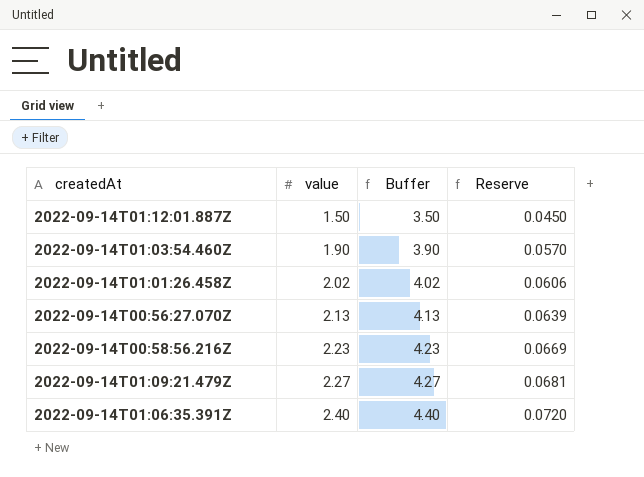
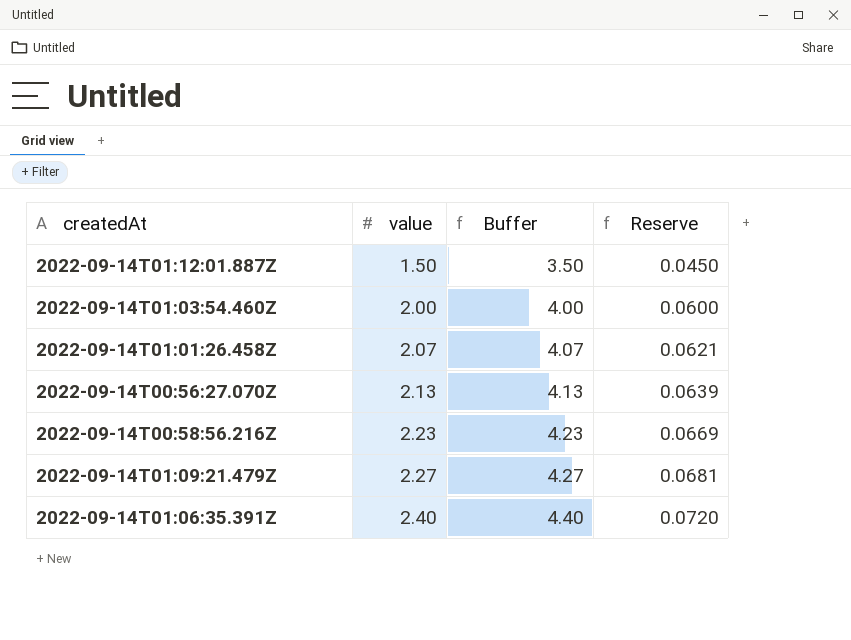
2022-09-14T01:03:54.460Z | value: 1.90 -> 2.00
2022-09-14T01:03:54.460Z | Buffer: 3.90 -> 4.00
2022-09-14T01:03:54.460Z | Reserve: 0.0570 -> 0.0600
2022-09-14T01:01:26.458Z | value: 2.02 -> 2.07
2022-09-14T01:01:26.458Z | Buffer: 4.02 -> 4.07
2022-09-14T01:01:26.458Z | Reserve: 0.0606 -> 0.0621

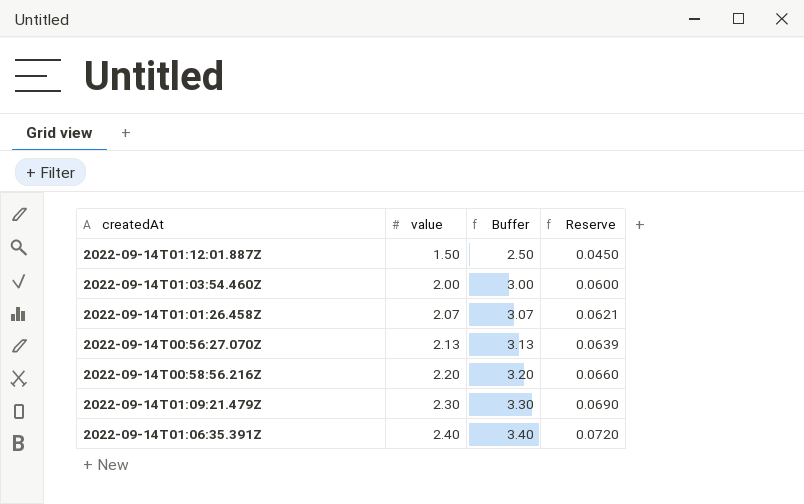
column Buffer | formula: [value] + 2 -> [value] + 1
2022-09-14T00:58:56.216Z | value: 2.23 -> 2.20
2022-09-14T00:58:56.216Z | Reserve: 0.0669 -> 0.0660
2022-09-14T01:09:21.479Z | value: 2.27 -> 2.30
2022-09-14T01:09:21.479Z | Reserve: 0.0681 -> 0.0690

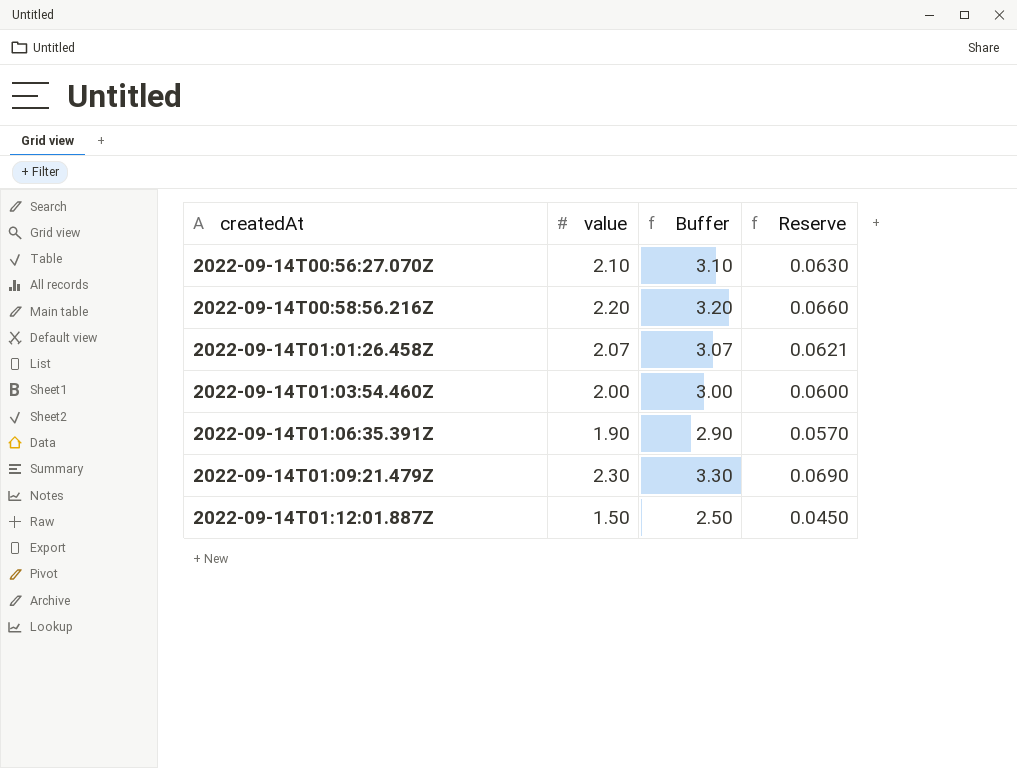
row order: value ascending -> createdAt ascending
2022-09-14T00:56:27.070Z | value: 2.13 -> 2.10
2022-09-14T00:56:27.070Z | Buffer: 3.13 -> 3.10
2022-09-14T00:56:27.070Z | Reserve: 0.0639 -> 0.0630
2022-09-14T01:06:35.391Z | value: 2.40 -> 1.90
2022-09-14T01:06:35.391Z | Buffer: 3.40 -> 2.90
2022-09-14T01:06:35.391Z | Reserve: 0.0720 -> 0.0570

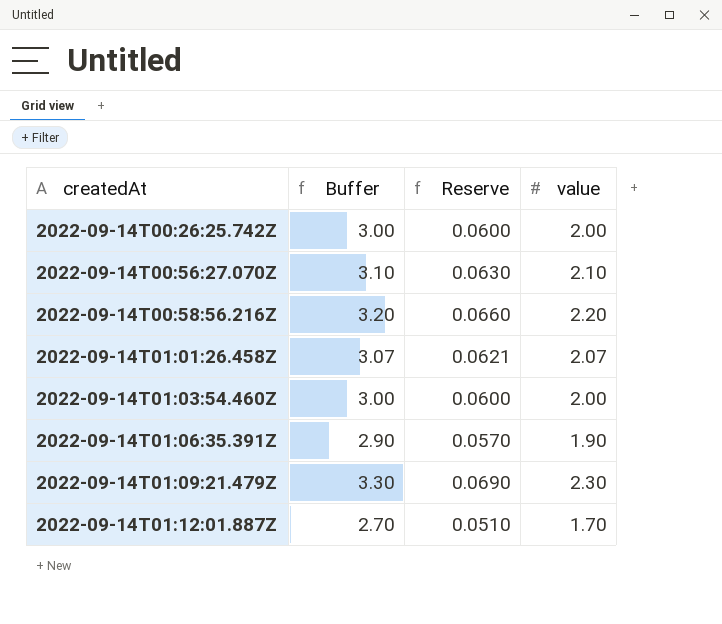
column value | position: 2 -> 4
row 2022-09-14T00:26:25.742Z: none -> 3.00 | 0.0600 | 2.00
2022-09-14T01:12:01.887Z | Buffer: 2.50 -> 2.70
2022-09-14T01:12:01.887Z | Reserve: 0.0450 -> 0.0510
2022-09-14T01:12:01.887Z | value: 1.50 -> 1.70

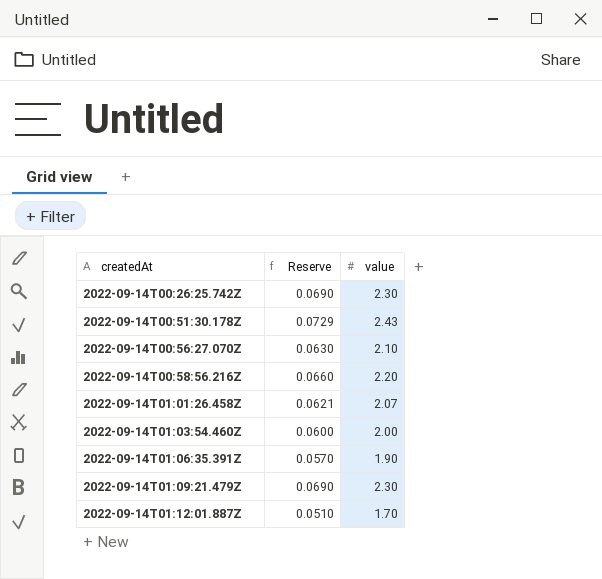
column Buffer | formula: [value] + 1 -> none
2022-09-14T00:26:25.742Z | Reserve: 0.0600 -> 0.0690
2022-09-14T00:26:25.742Z | value: 2.00 -> 2.30
row 2022-09-14T00:51:30.178Z: none -> 0.0729 | 2.43

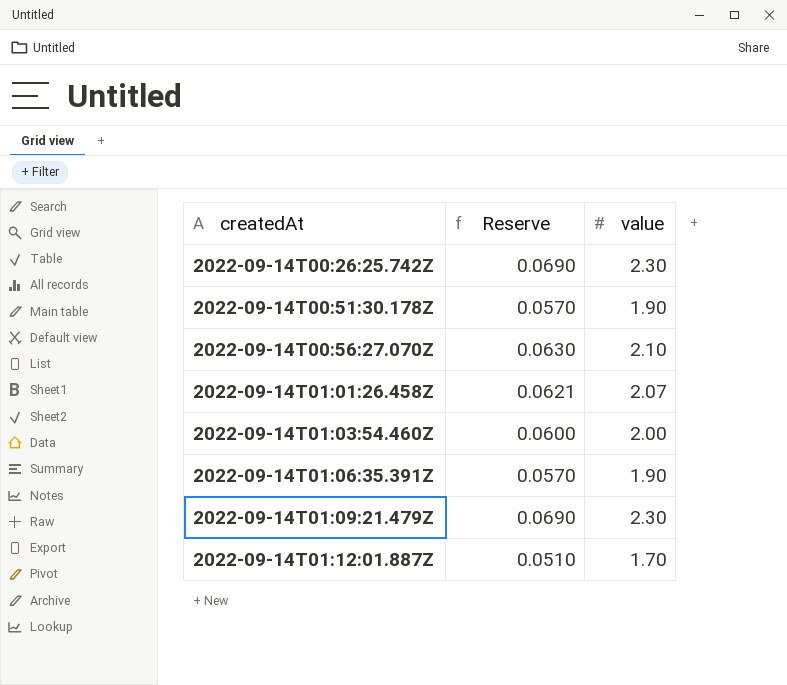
row 2022-09-14T00:58:56.216Z: 0.0660 | 2.20 -> none
2022-09-14T00:51:30.178Z | Reserve: 0.0729 -> 0.0570
2022-09-14T00:51:30.178Z | value: 2.43 -> 1.90

